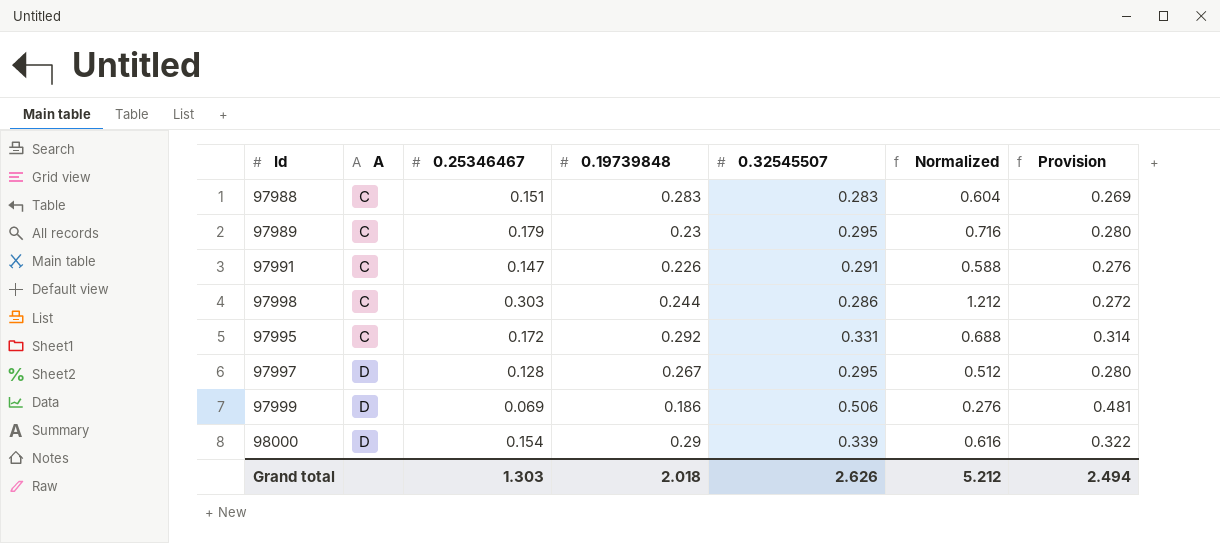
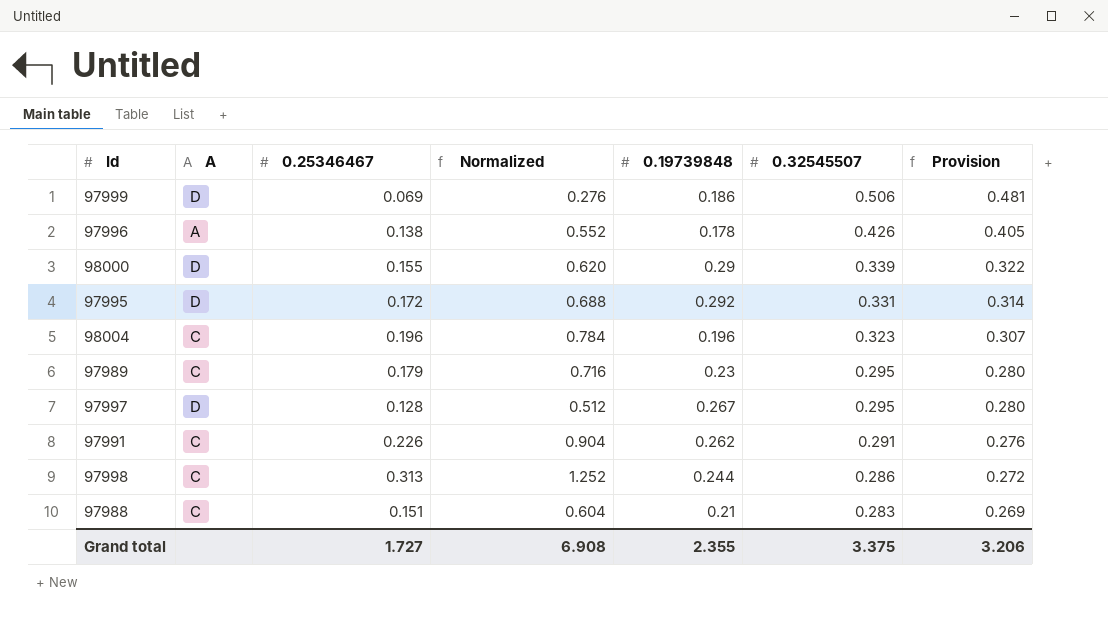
row order: A ascending -> 0.32545507 descending
column Normalized | position: 6 -> 4
row 97996: none -> A | 0.138 | 0.552 | 0.178 | 0.426 | 0.405
98000 | 0.25346467: 0.154 -> 0.155
98000 | Normalized: 0.616 -> 0.620
97995 | A: C -> D
row 98004: none -> C | 0.196 | 0.784 | 0.196 | 0.323 | 0.307
97991 | 0.25346467: 0.147 -> 0.226
97991 | Normalized: 0.588 -> 0.904
97991 | 0.19739848: 0.226 -> 0.262
97998 | 0.25346467: 0.303 -> 0.313
97998 | Normalized: 1.212 -> 1.252
97988 | 0.19739848: 0.283 -> 0.21
Grand total | 0.25346467: 1.303 -> 1.727
Grand total | Normalized: 5.212 -> 6.908
Grand total | 0.19739848: 2.018 -> 2.355
Grand total | 0.32545507: 2.626 -> 3.375
Grand total | Provision: 2.494 -> 3.206

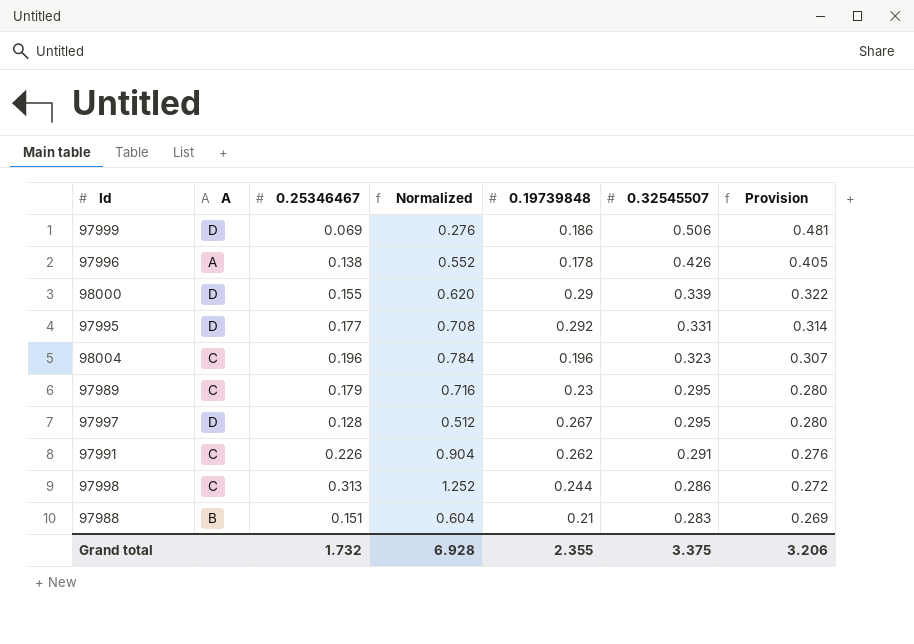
97995 | 0.25346467: 0.172 -> 0.177
97995 | Normalized: 0.688 -> 0.708
97988 | A: C -> B
Grand total | 0.25346467: 1.727 -> 1.732
Grand total | Normalized: 6.908 -> 6.928

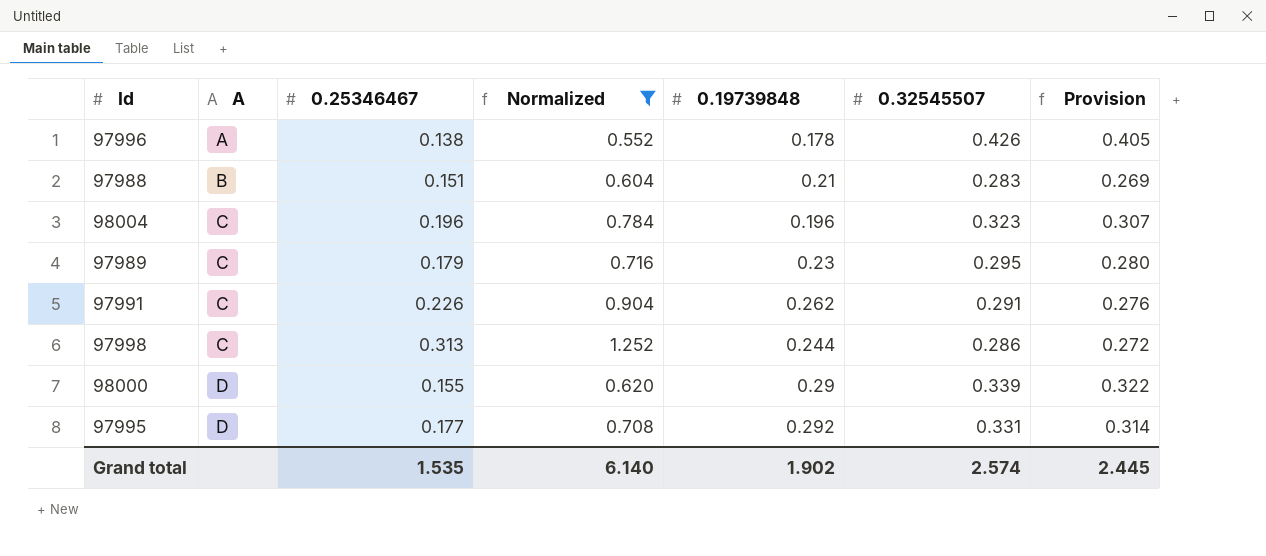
filter: none -> Normalized >= 0.552
row order: 0.32545507 descending -> A ascending
Grand total | 0.25346467: 1.732 -> 1.535
Grand total | Normalized: 6.928 -> 6.140
Grand total | 0.19739848: 2.355 -> 1.902
Grand total | 0.32545507: 3.375 -> 2.574
Grand total | Provision: 3.206 -> 2.445

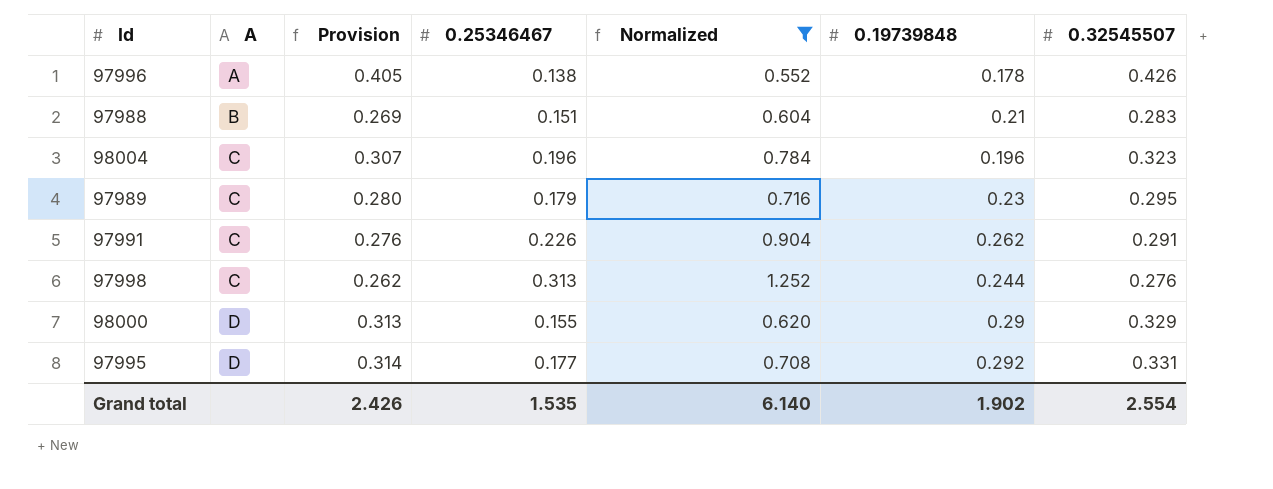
column Provision | position: 7 -> 3
97998 | Provision: 0.272 -> 0.262
97998 | 0.32545507: 0.286 -> 0.276
98000 | Provision: 0.322 -> 0.313
98000 | 0.32545507: 0.339 -> 0.329
Grand total | Provision: 2.445 -> 2.426
Grand total | 0.32545507: 2.574 -> 2.554

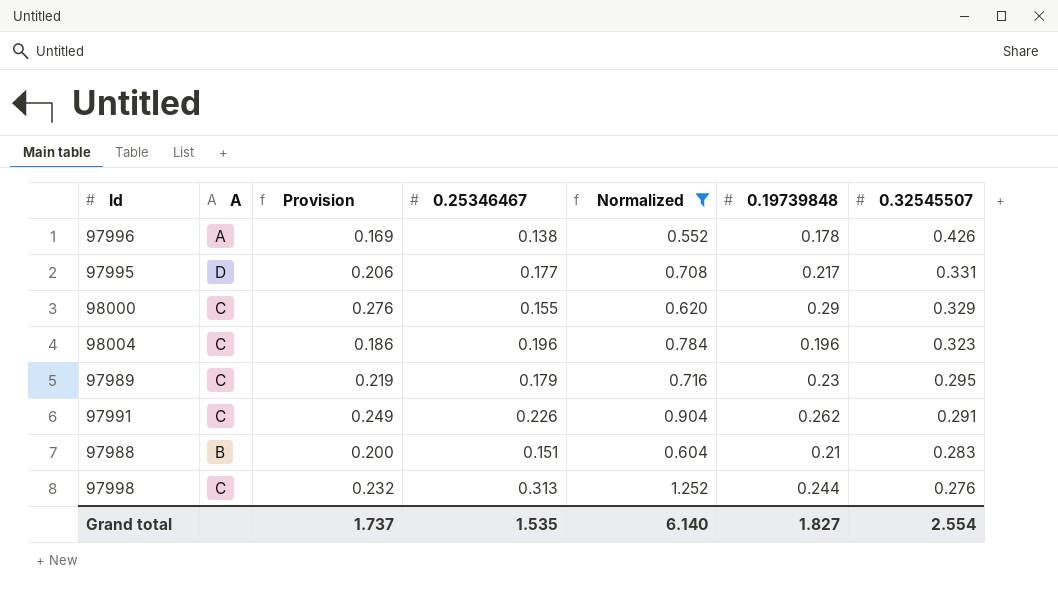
row order: A ascending -> 0.32545507 descending
column Provision | formula: [0.32545507] * 0.95 -> [0.19739848] * 0.95
97995 | 0.19739848: 0.292 -> 0.217
98000 | A: D -> C
Grand total | Provision: 2.426 -> 1.737
Grand total | 0.19739848: 1.902 -> 1.827

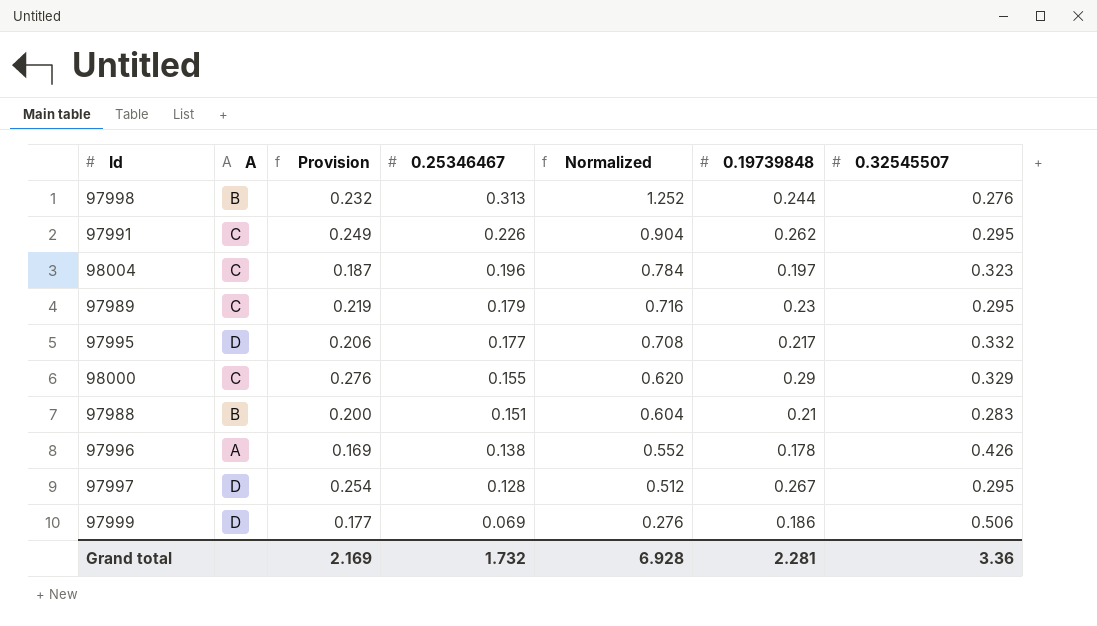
filter: Normalized >= 0.552 -> none
row order: 0.32545507 descending -> 0.25346467 descending
97998 | A: C -> B
97991 | 0.32545507: 0.291 -> 0.295
98004 | Provision: 0.186 -> 0.187
98004 | 0.19739848: 0.196 -> 0.197
97995 | 0.32545507: 0.331 -> 0.332
Grand total | Provision: 1.737 -> 2.169
Grand total | 0.25346467: 1.535 -> 1.732
Grand total | Normalized: 6.140 -> 6.928
Grand total | 0.19739848: 1.827 -> 2.281
Grand total | 0.32545507: 2.554 -> 3.36

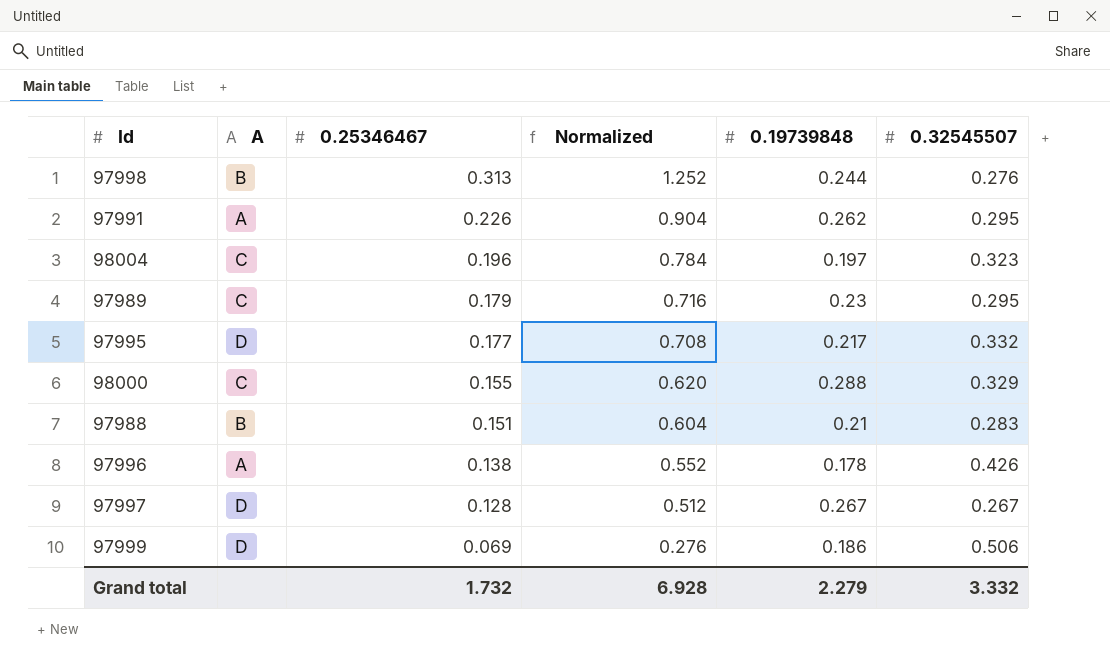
column Provision | formula: [0.19739848] * 0.95 -> none
97991 | A: C -> A
98000 | 0.19739848: 0.29 -> 0.288
97997 | 0.32545507: 0.295 -> 0.267
Grand total | 0.19739848: 2.281 -> 2.279
Grand total | 0.32545507: 3.36 -> 3.332

